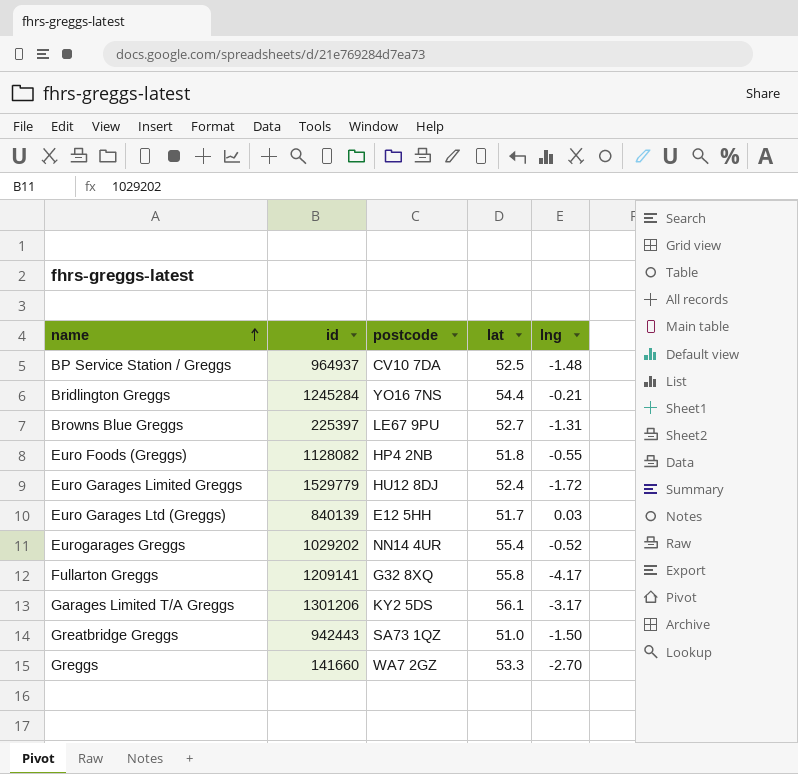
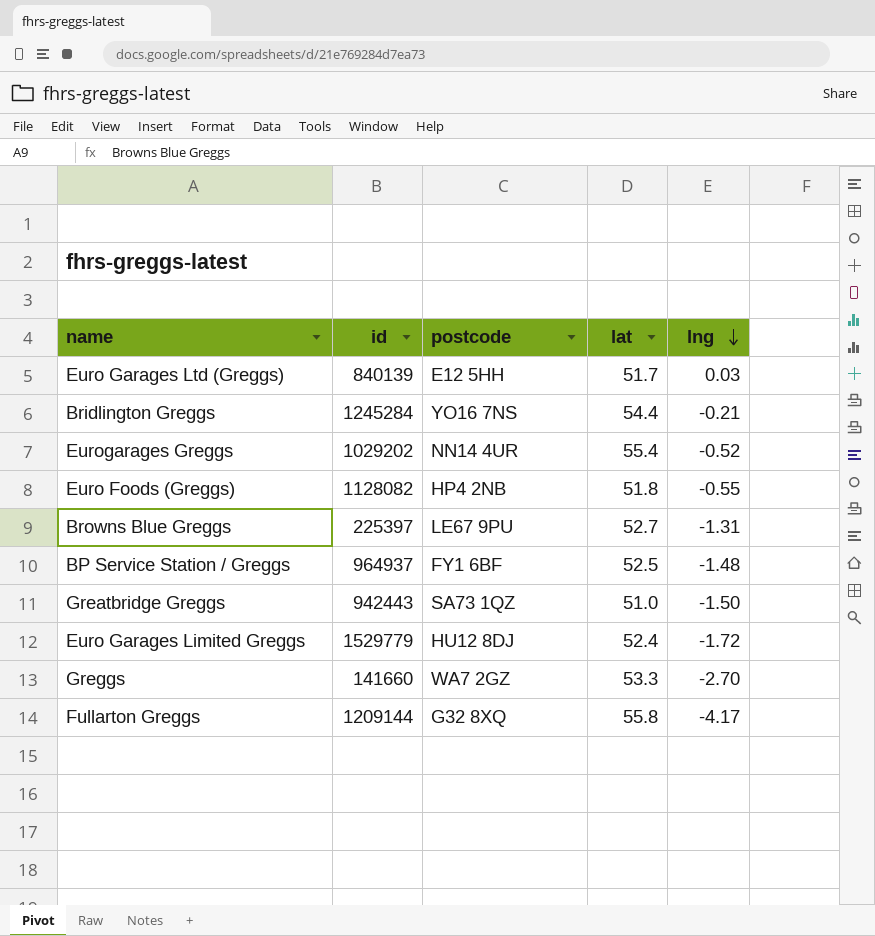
row order: name ascending -> lng descending
row Garages Limited T/A Greggs: 1301206 | KY2 5DS | 56.1 | -3.17 -> none
BP Service Station / Greggs | postcode: CV10 7DA -> FY1 6BF
Fullarton Greggs | id: 1209141 -> 1209144

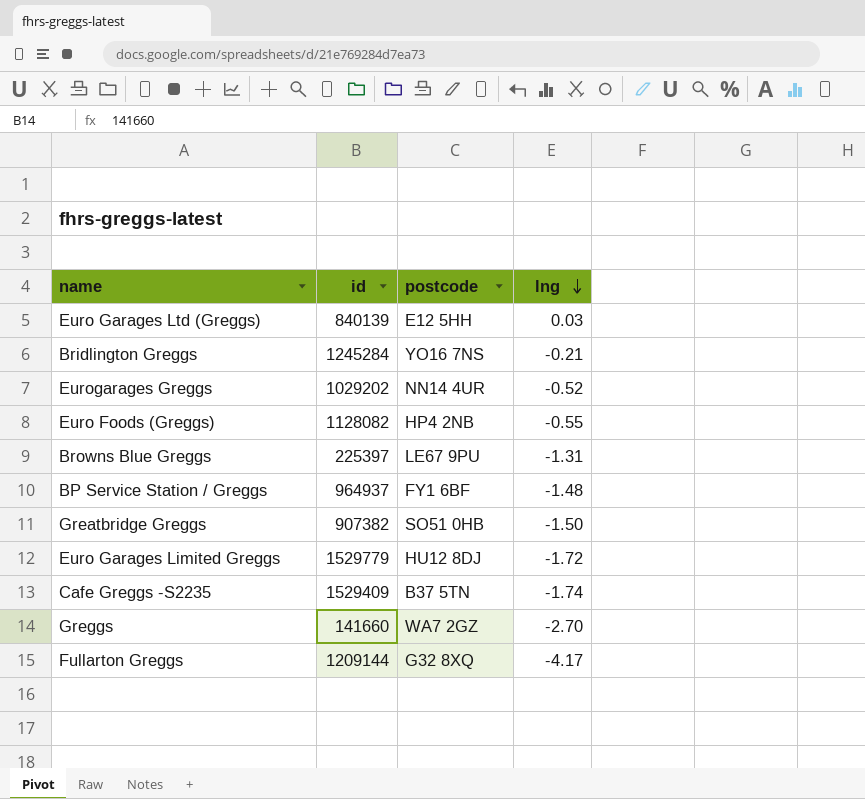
column lat | position: 4 -> none
Greatbridge Greggs | id: 942443 -> 907382
Greatbridge Greggs | postcode: SA73 1QZ -> SO51 0HB
row Cafe Greggs -S2235: none -> 1529409 | B37 5TN | -1.74

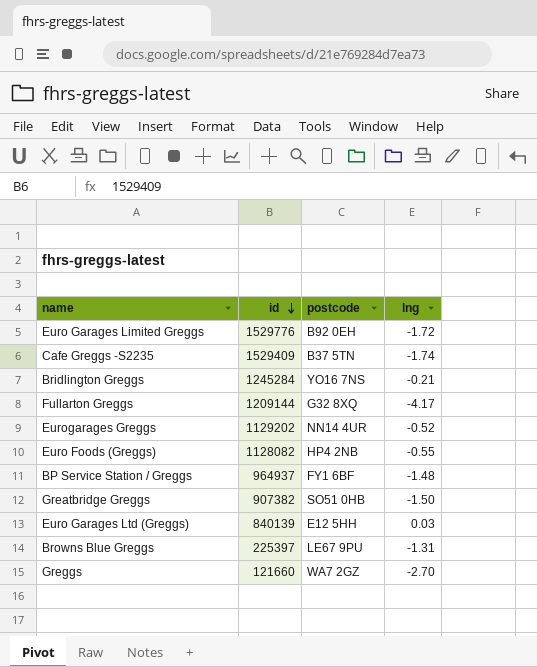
row order: lng descending -> id descending
Euro Garages Limited Greggs | id: 1529779 -> 1529776
Euro Garages Limited Greggs | postcode: HU12 8DJ -> B92 0EH
Eurogarages Greggs | id: 1029202 -> 1129202
Greggs | id: 141660 -> 121660

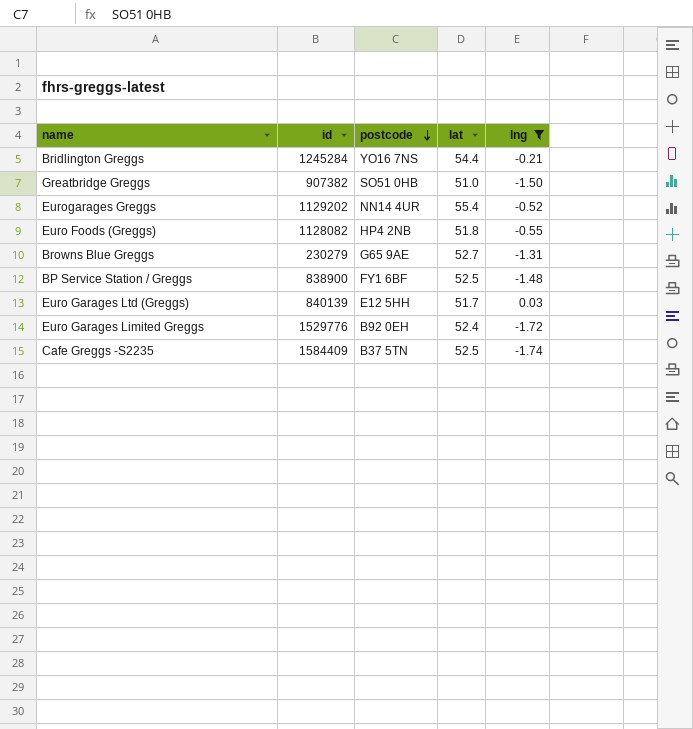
filter: none -> lng >= -1.74
row order: id descending -> postcode descending
column lat | position: none -> 4
Browns Blue Greggs | id: 225397 -> 230279
Browns Blue Greggs | postcode: LE67 9PU -> G65 9AE
BP Service Station / Greggs | id: 964937 -> 838900
Cafe Greggs -S2235 | id: 1529409 -> 1584409

